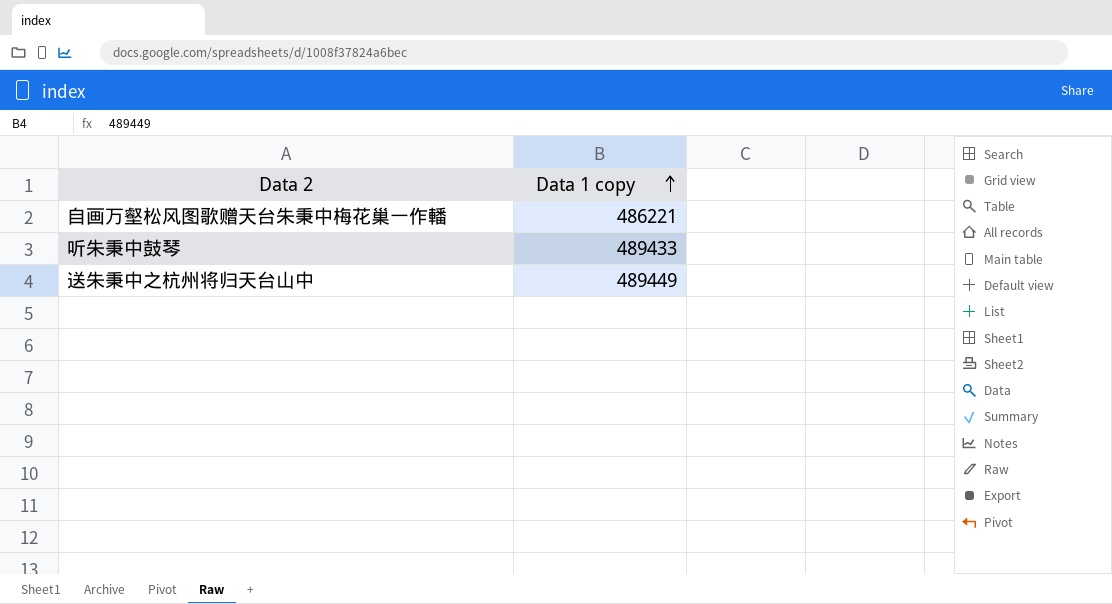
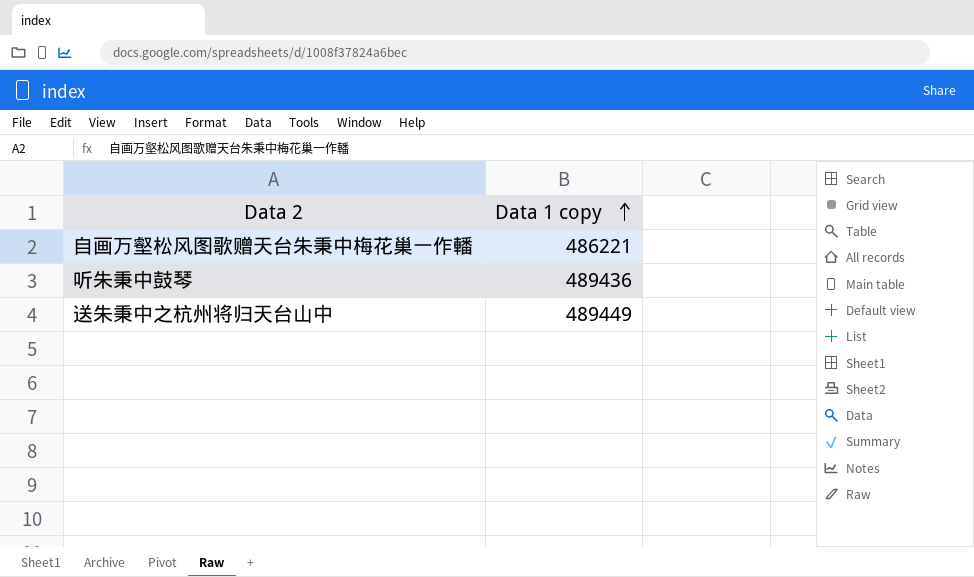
听朱秉中鼓琴 | Data 1 copy: 489433 -> 489436

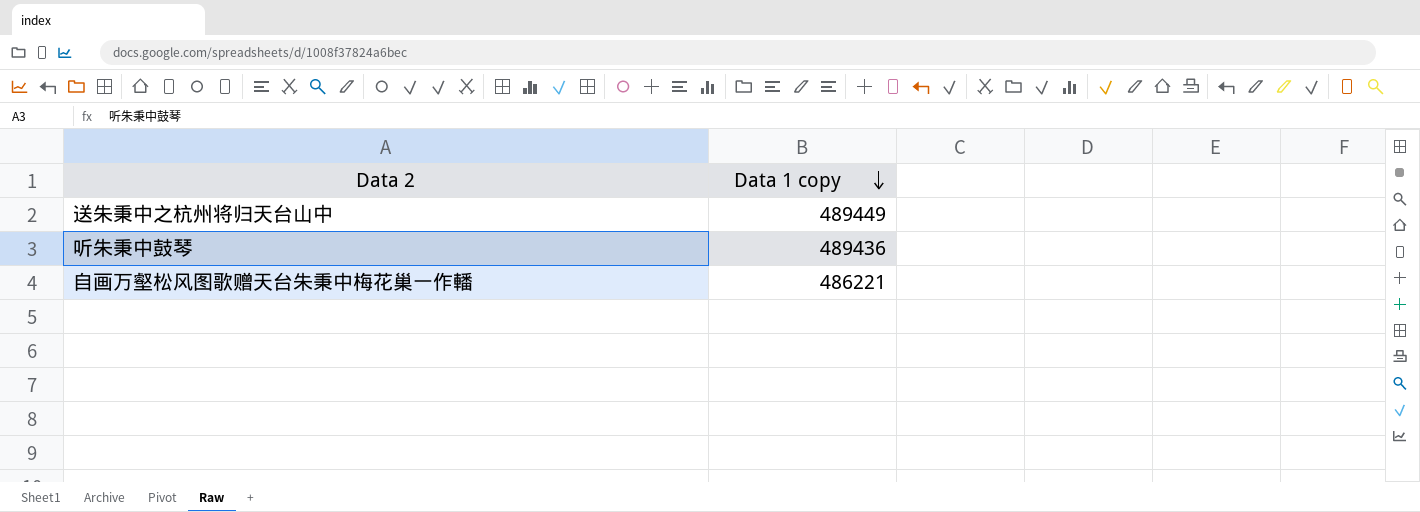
row order: Data 1 copy ascending -> Data 1 copy descending

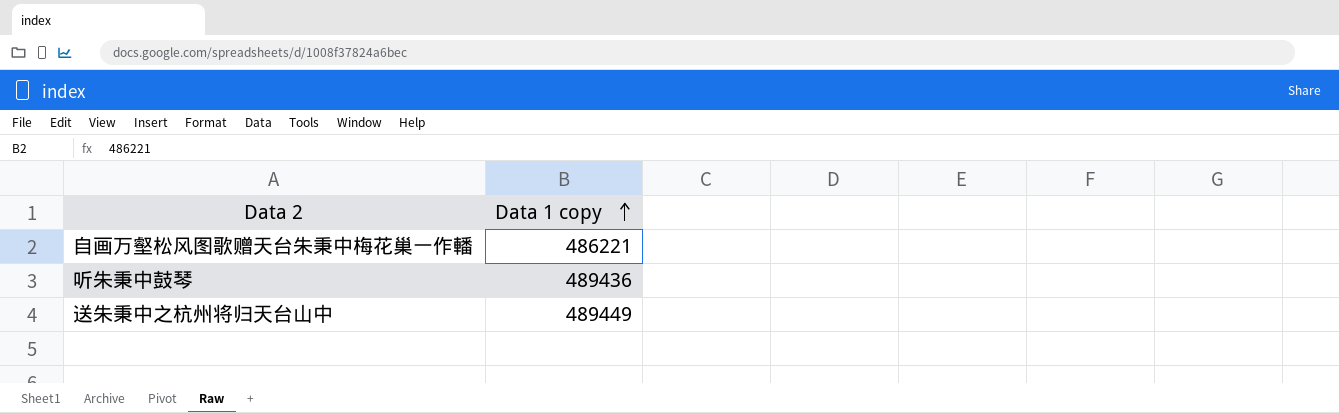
row order: Data 1 copy descending -> Data 1 copy ascending

